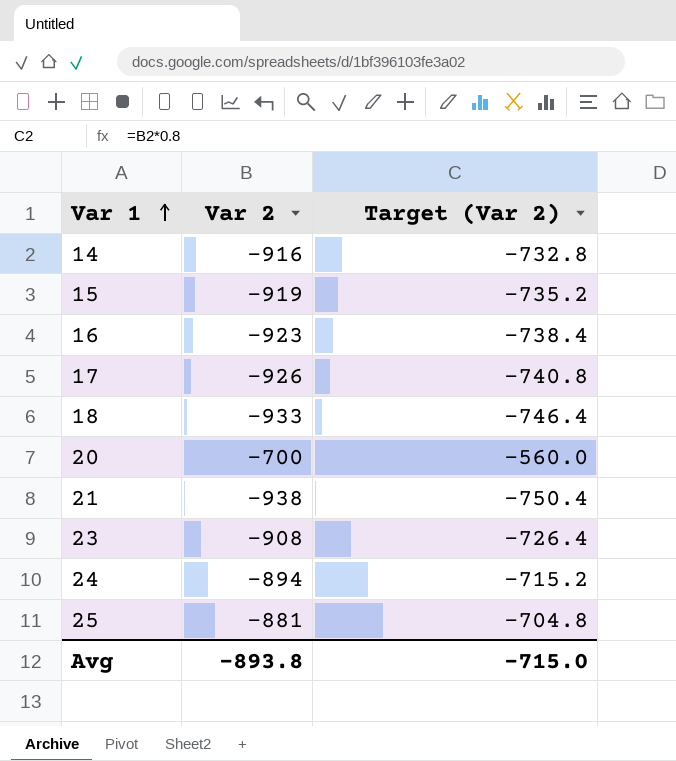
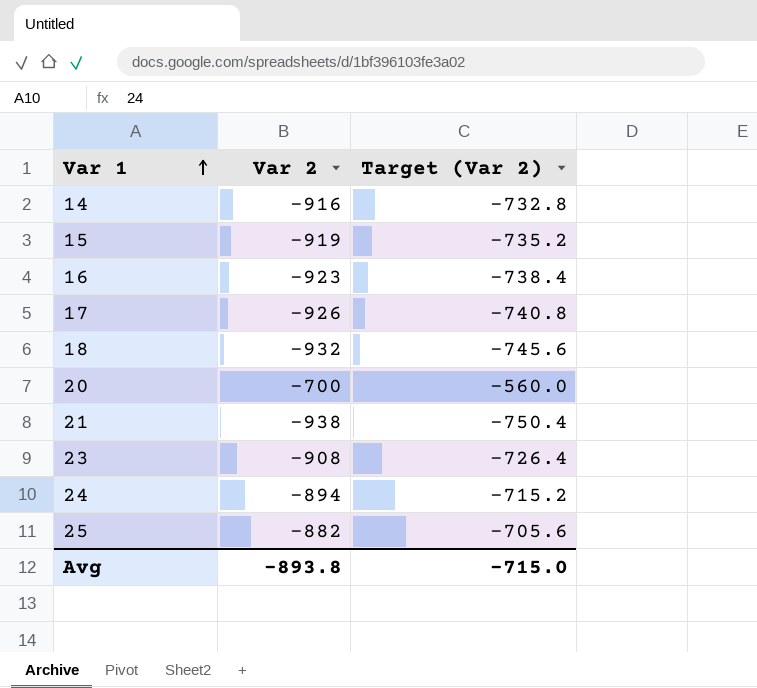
18 | Var 2: -933 -> -932
18 | Target (Var 2): -746.4 -> -745.6
25 | Var 2: -881 -> -882
25 | Target (Var 2): -704.8 -> -705.6

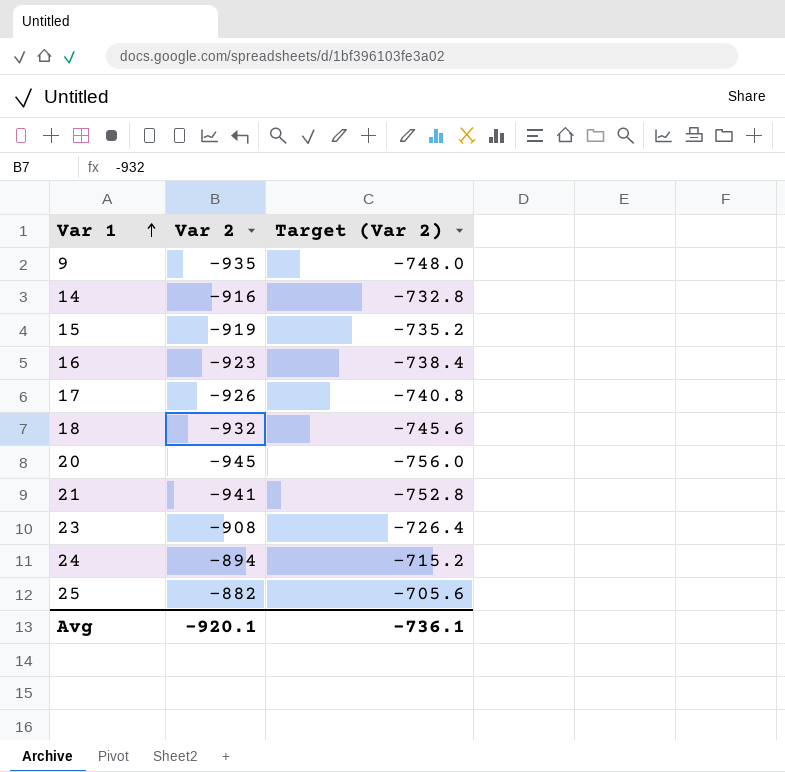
row 9: none -> -935 | -748.0
20 | Var 2: -700 -> -945
20 | Target (Var 2): -560.0 -> -756.0
21 | Var 2: -938 -> -941
21 | Target (Var 2): -750.4 -> -752.8
Avg | Var 2: -893.8 -> -920.1
Avg | Target (Var 2): -715.0 -> -736.1

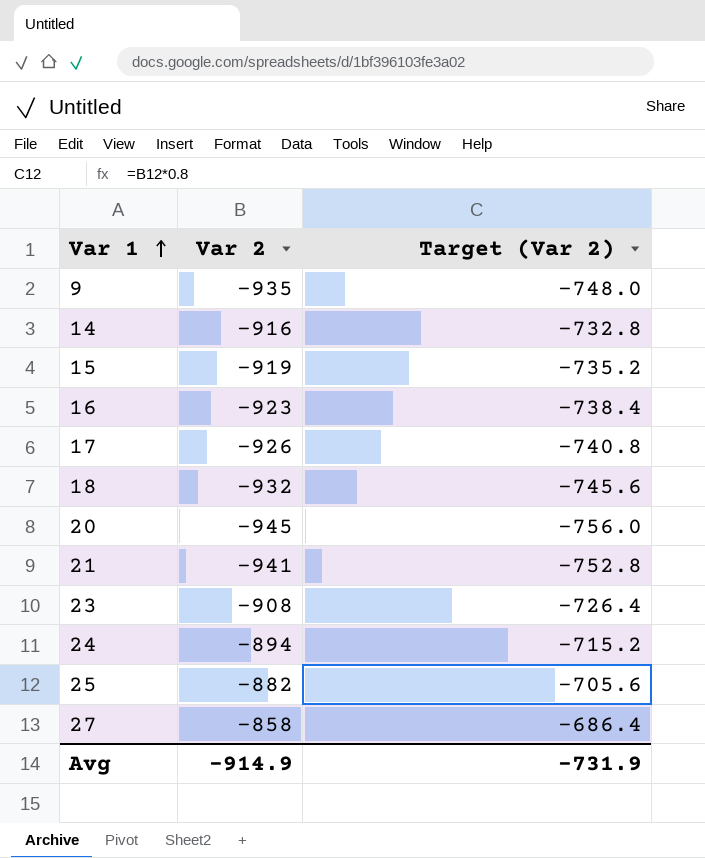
row 27: none -> -858 | -686.4
Avg | Var 2: -920.1 -> -914.9
Avg | Target (Var 2): -736.1 -> -731.9

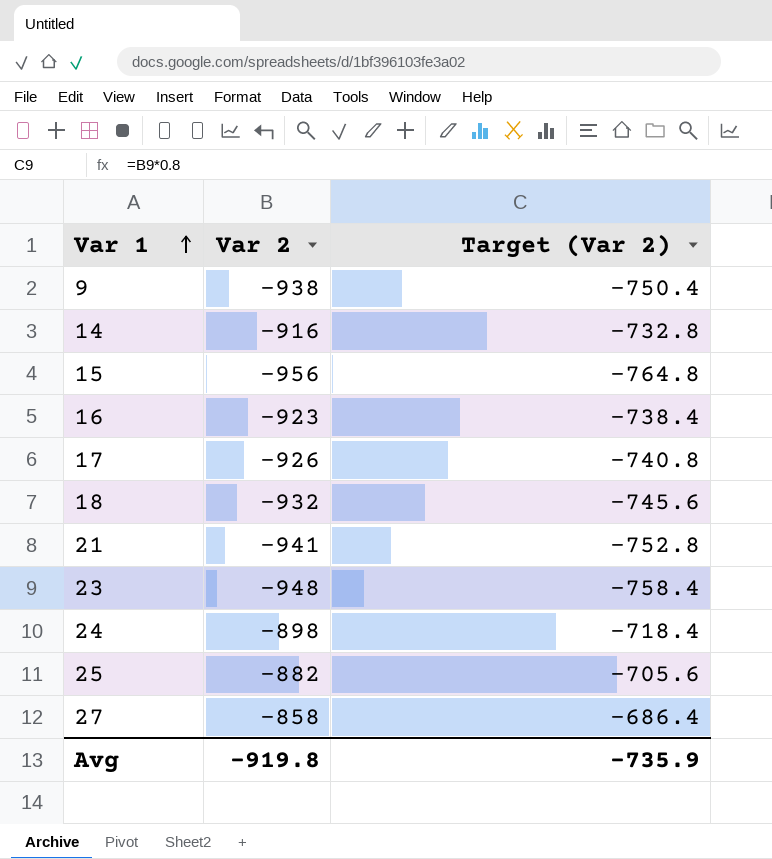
row 20: -945 | -756.0 -> none
9 | Var 2: -935 -> -938
9 | Target (Var 2): -748.0 -> -750.4
15 | Var 2: -919 -> -956
15 | Target (Var 2): -735.2 -> -764.8
23 | Var 2: -908 -> -948
23 | Target (Var 2): -726.4 -> -758.4
24 | Var 2: -894 -> -898
24 | Target (Var 2): -715.2 -> -718.4
Avg | Var 2: -914.9 -> -919.8
Avg | Target (Var 2): -731.9 -> -735.9

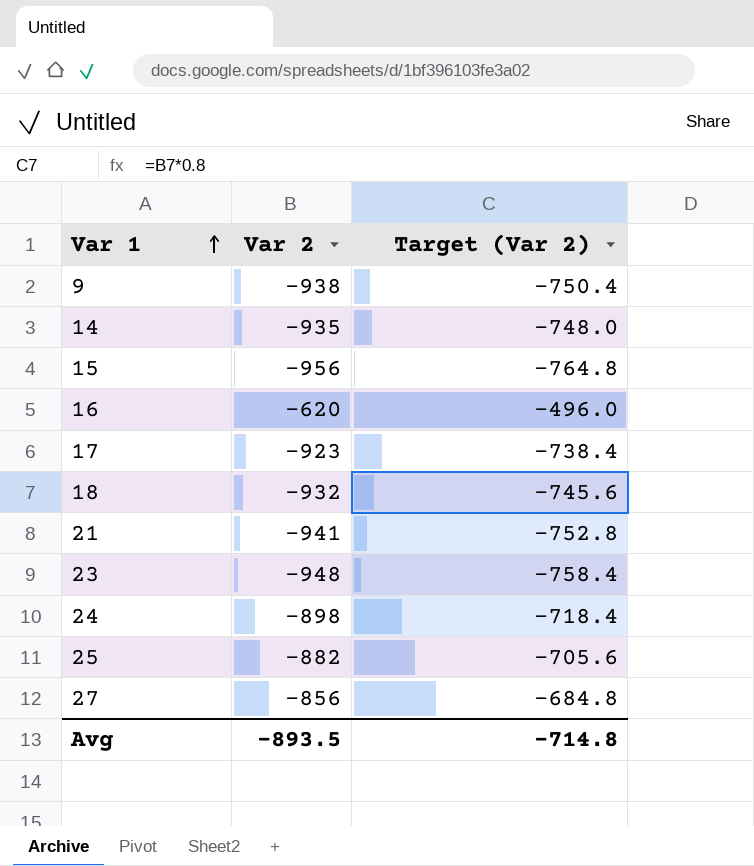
14 | Var 2: -916 -> -935
14 | Target (Var 2): -732.8 -> -748.0
16 | Var 2: -923 -> -620
16 | Target (Var 2): -738.4 -> -496.0
17 | Var 2: -926 -> -923
17 | Target (Var 2): -740.8 -> -738.4
27 | Var 2: -858 -> -856
27 | Target (Var 2): -686.4 -> -684.8
Avg | Var 2: -919.8 -> -893.5
Avg | Target (Var 2): -735.9 -> -714.8

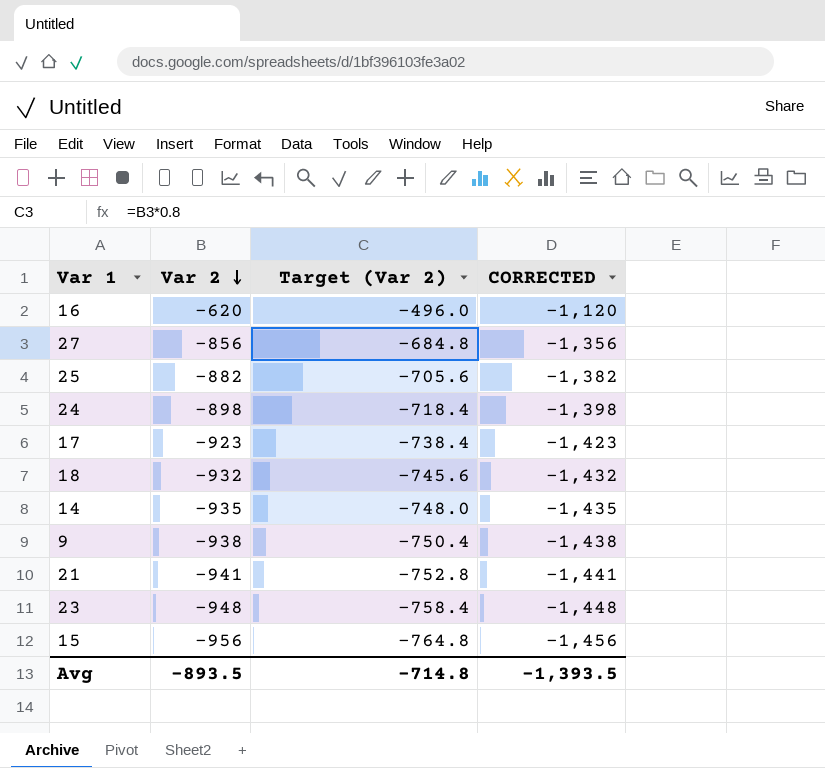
row order: Var 1 ascending -> Var 2 descending
column CORRECTED | formula: none -> [Var 2] - 500

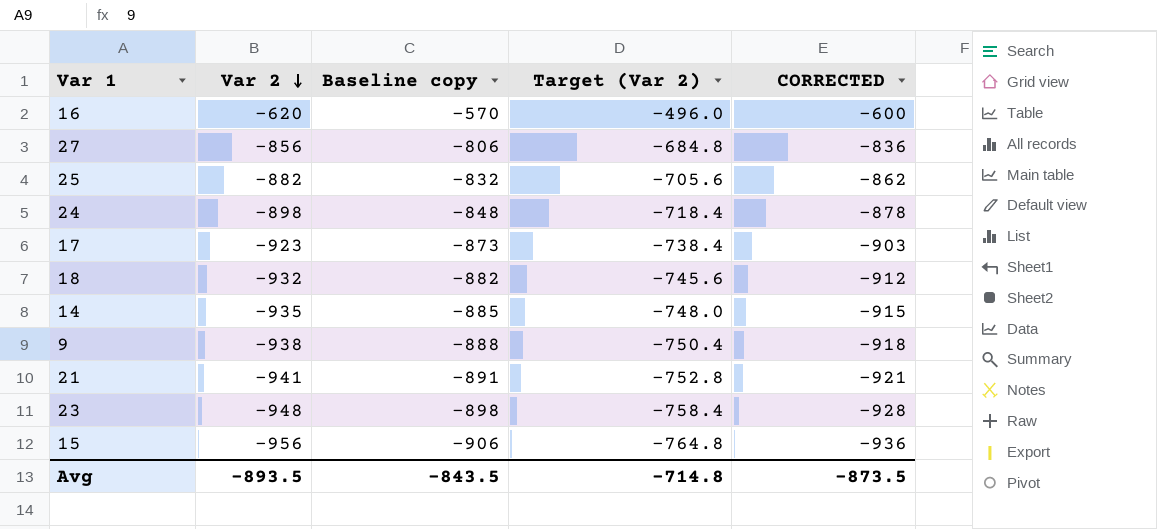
column Baseline copy | formula: none -> [Var 2] + 50
column CORRECTED | formula: [Var 2] - 500 -> [Var 2] + 20
Avg | CORRECTED: -1,393.5 -> -873.5

